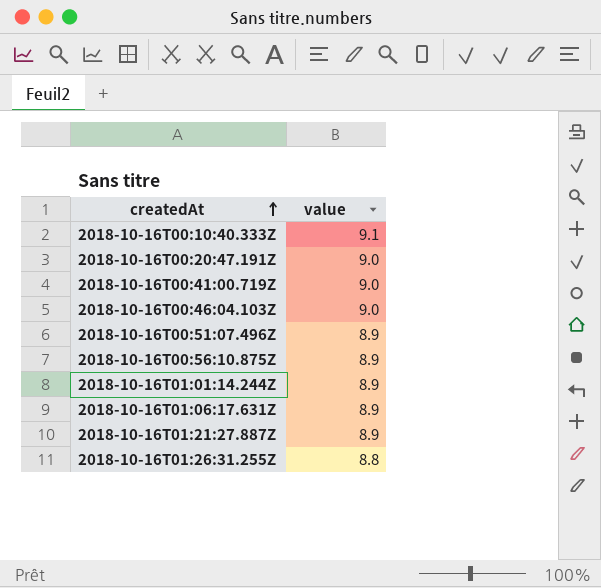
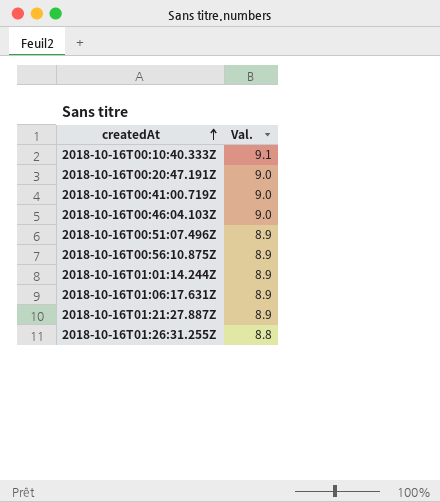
column name: value -> Val.

